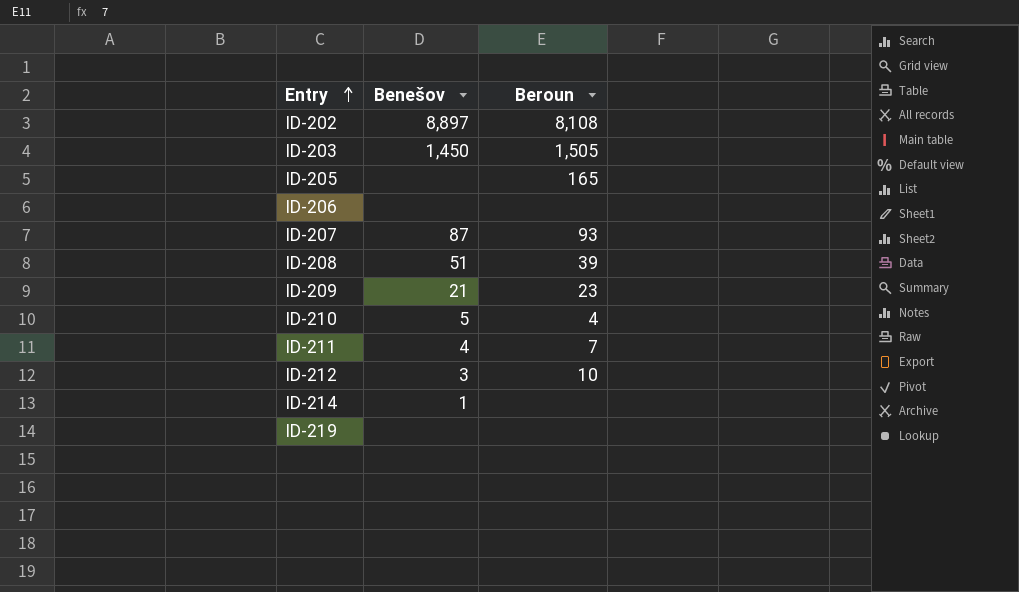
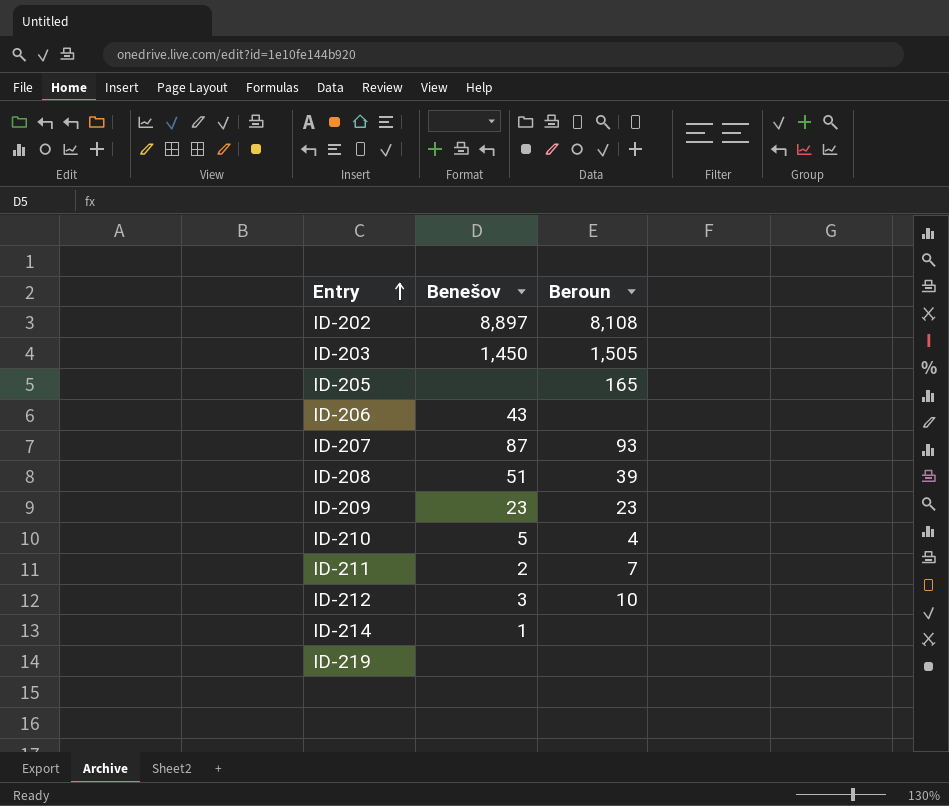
ID-206 | Benešov: none -> 43
ID-209 | Benešov: 21 -> 23
ID-211 | Benešov: 4 -> 2

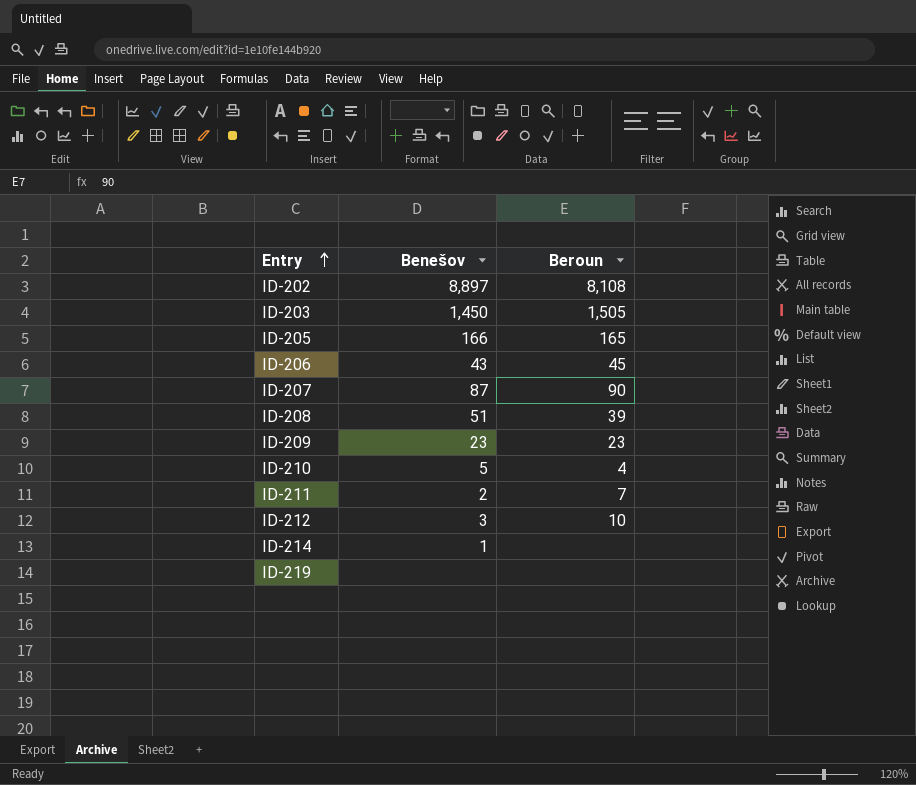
ID-205 | Benešov: none -> 166
ID-206 | Beroun: none -> 45
ID-207 | Beroun: 93 -> 90

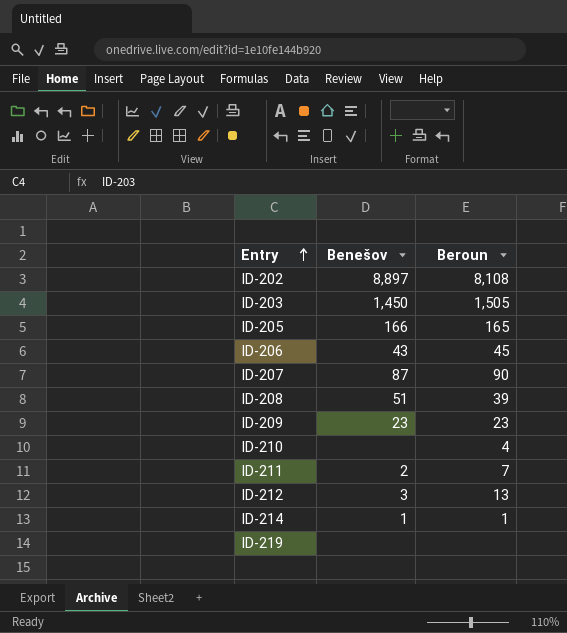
ID-210 | Benešov: 5 -> none
ID-212 | Beroun: 10 -> 13
ID-214 | Beroun: none -> 1

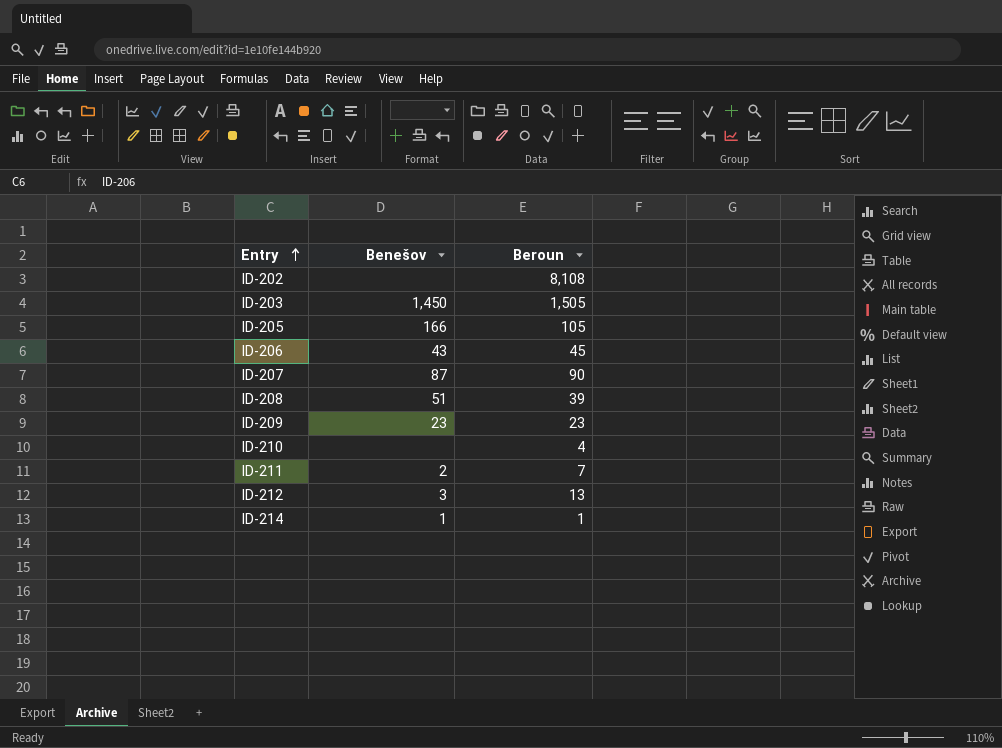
row ID-219: none | none -> none
ID-202 | Benešov: 8,897 -> none
ID-205 | Beroun: 165 -> 105

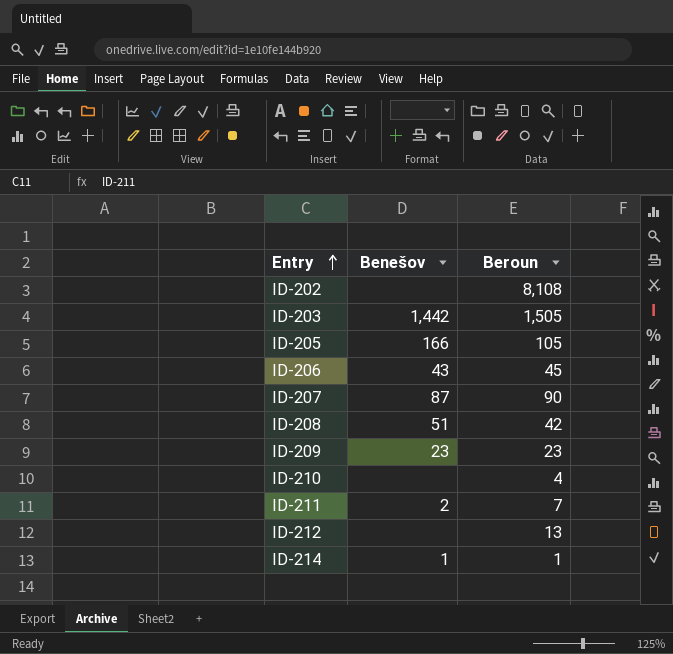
ID-203 | Benešov: 1,450 -> 1,442
ID-208 | Beroun: 39 -> 42
ID-212 | Benešov: 3 -> none

